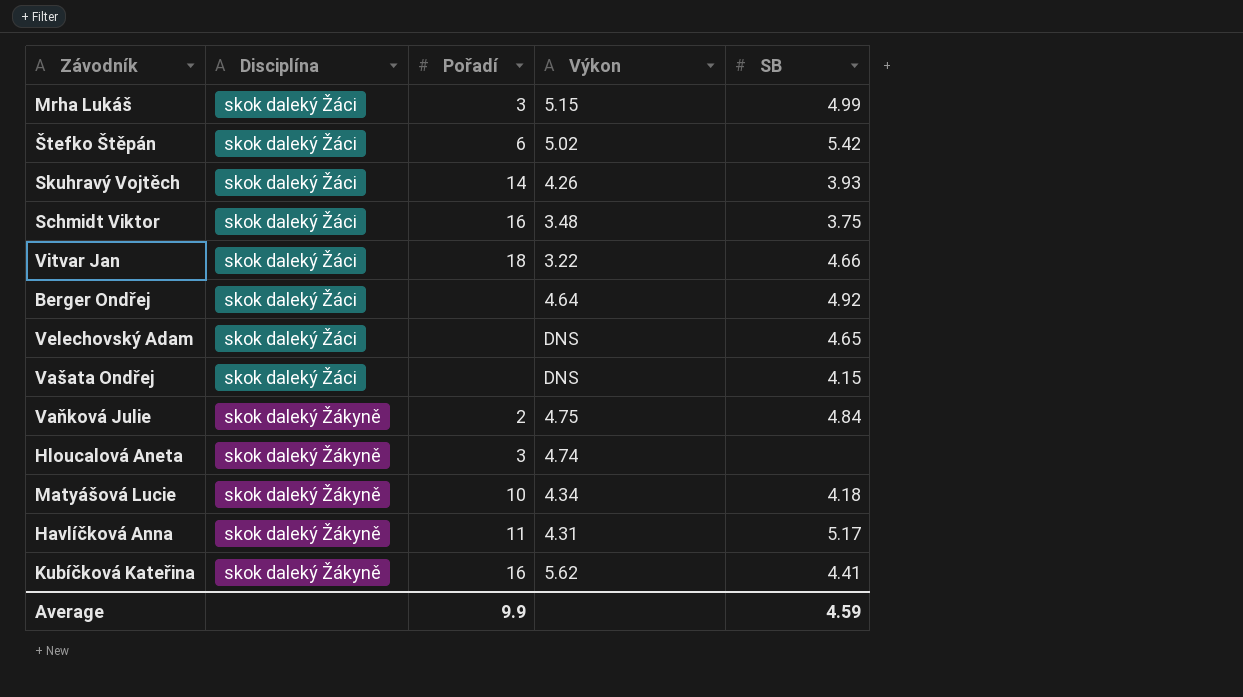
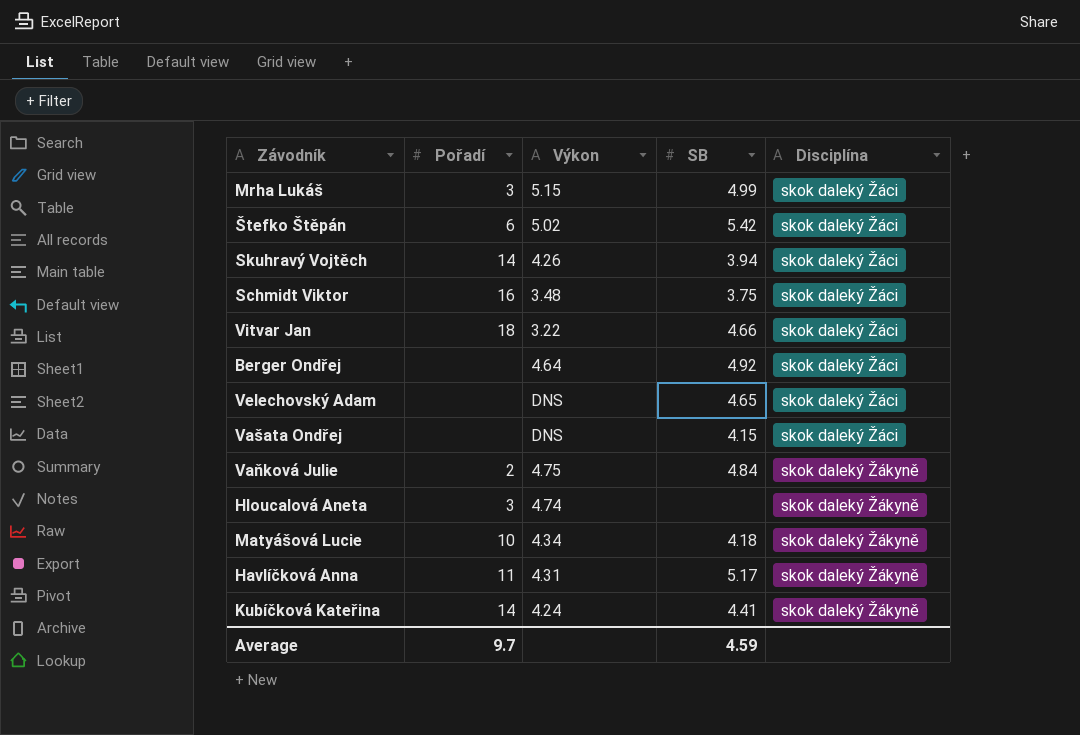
column Disciplína | position: 2 -> 5
Skuhravý Vojtěch | SB: 3.93 -> 3.94
Kubíčková Kateřina | Pořadí: 16 -> 14
Kubíčková Kateřina | Výkon: 5.62 -> 4.24
Average | Pořadí: 9.9 -> 9.7

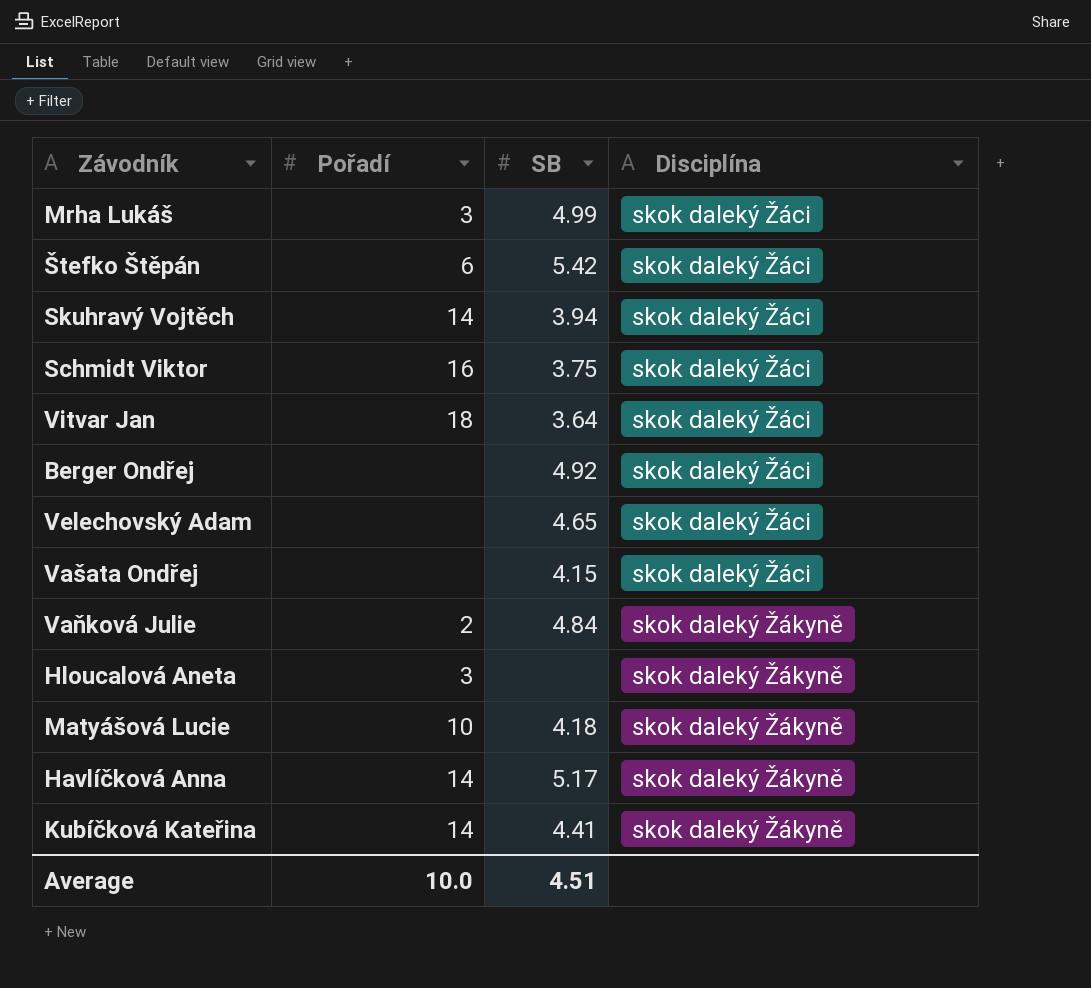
column Výkon | position: 3 -> none
Vitvar Jan | SB: 4.66 -> 3.64
Havlíčková Anna | Pořadí: 11 -> 14
Average | Pořadí: 9.7 -> 10.0
Average | SB: 4.59 -> 4.51

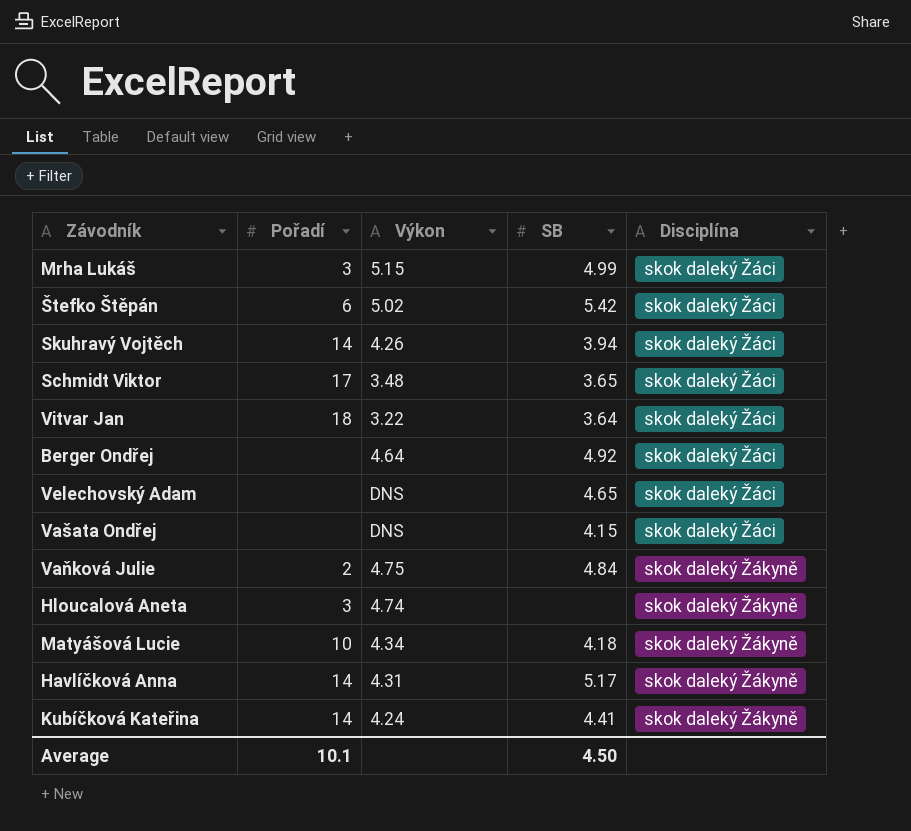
column Výkon | position: none -> 3
Schmidt Viktor | Pořadí: 16 -> 17
Schmidt Viktor | SB: 3.75 -> 3.65
Average | Pořadí: 10.0 -> 10.1
Average | SB: 4.51 -> 4.50

